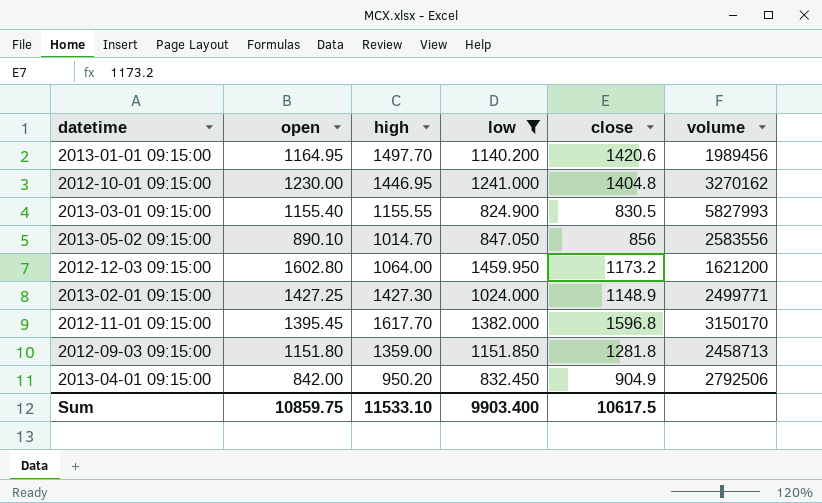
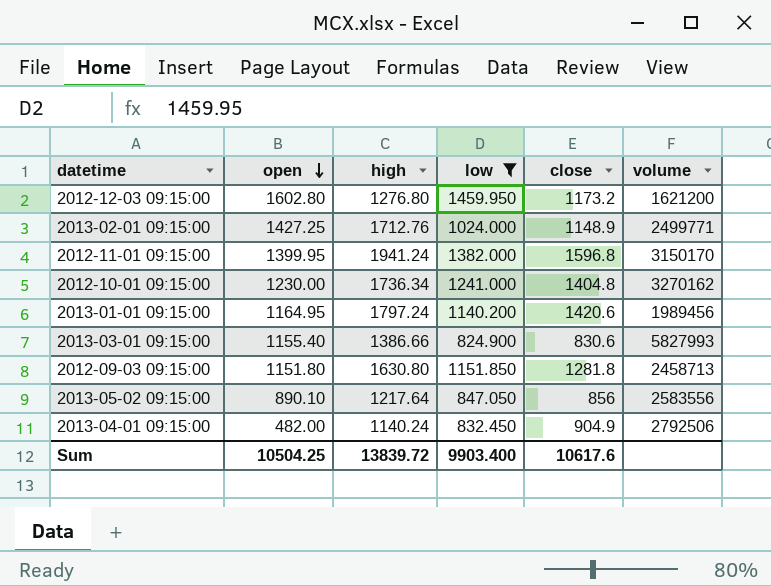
row order: none -> open descending
2012-12-03 09:15:00 | high: 1064.00 -> 1276.80
2013-02-01 09:15:00 | high: 1427.30 -> 1712.76
2012-11-01 09:15:00 | open: 1395.45 -> 1399.95
2012-11-01 09:15:00 | high: 1617.70 -> 1941.24
2012-10-01 09:15:00 | high: 1446.95 -> 1736.34
2013-01-01 09:15:00 | high: 1497.70 -> 1797.24
2013-03-01 09:15:00 | high: 1155.55 -> 1386.66
2013-03-01 09:15:00 | close: 830.5 -> 830.6
2012-09-03 09:15:00 | high: 1359.00 -> 1630.80
2013-05-02 09:15:00 | high: 1014.70 -> 1217.64
2013-04-01 09:15:00 | open: 842.00 -> 482.00
2013-04-01 09:15:00 | high: 950.20 -> 1140.24
Sum | open: 10859.75 -> 10504.25
Sum | high: 11533.10 -> 13839.72
Sum | close: 10617.5 -> 10617.6

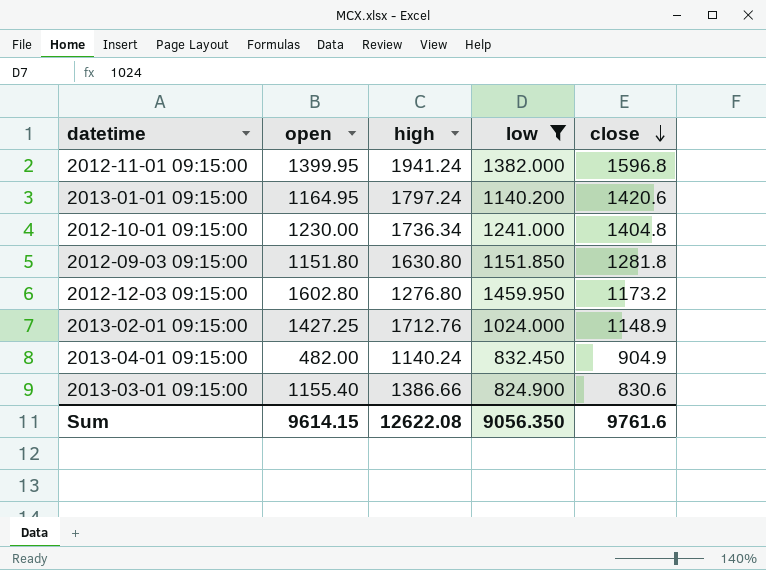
row order: open descending -> close descending
column volume | position: 6 -> none
row 2013-05-02 09:15:00: 890.10 | 1217.64 | 847.050 | 856 | 2583556 -> none
Sum | open: 10504.25 -> 9614.15
Sum | high: 13839.72 -> 12622.08
Sum | low: 9903.400 -> 9056.350
Sum | close: 10617.6 -> 9761.6

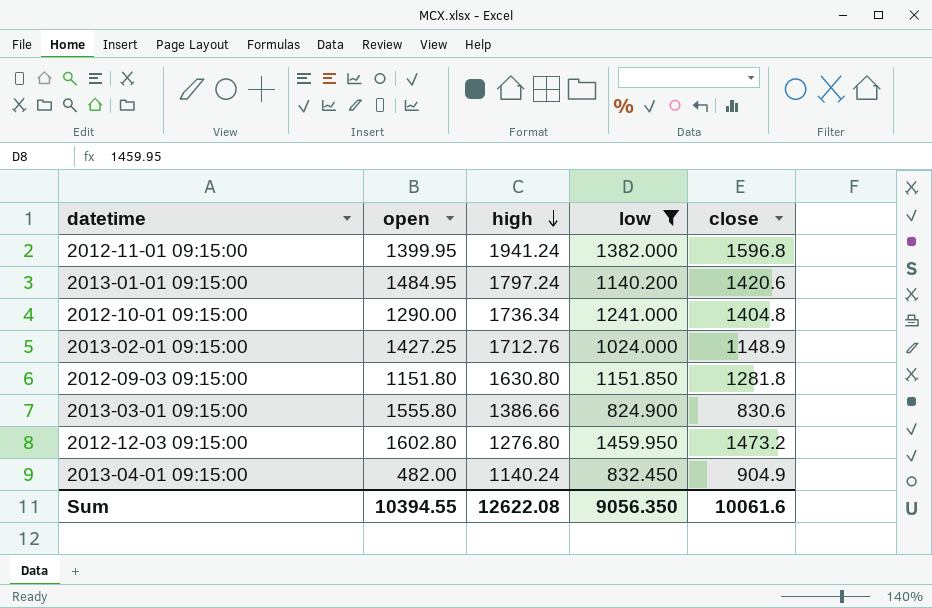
row order: close descending -> high descending
2013-01-01 09:15:00 | open: 1164.95 -> 1484.95
2012-10-01 09:15:00 | open: 1230.00 -> 1290.00
2013-03-01 09:15:00 | open: 1155.40 -> 1555.80
2012-12-03 09:15:00 | close: 1173.2 -> 1473.2
Sum | open: 9614.15 -> 10394.55
Sum | close: 9761.6 -> 10061.6

